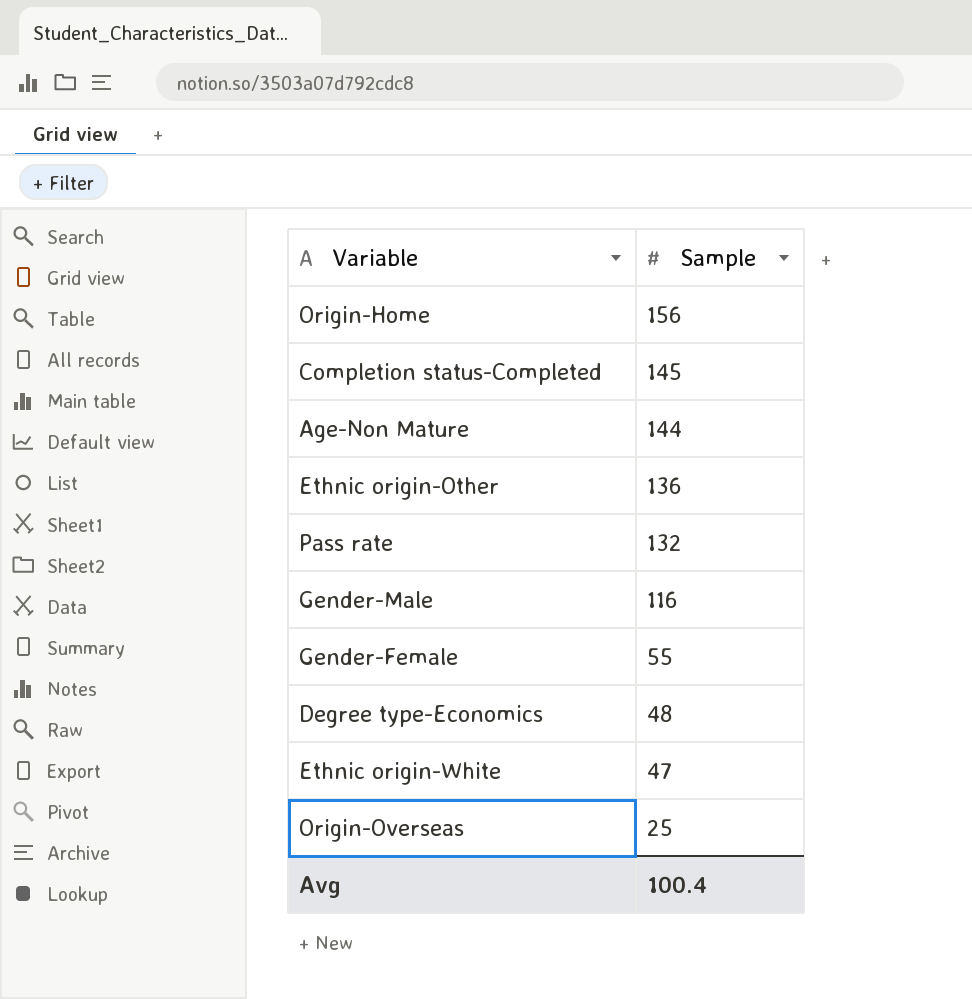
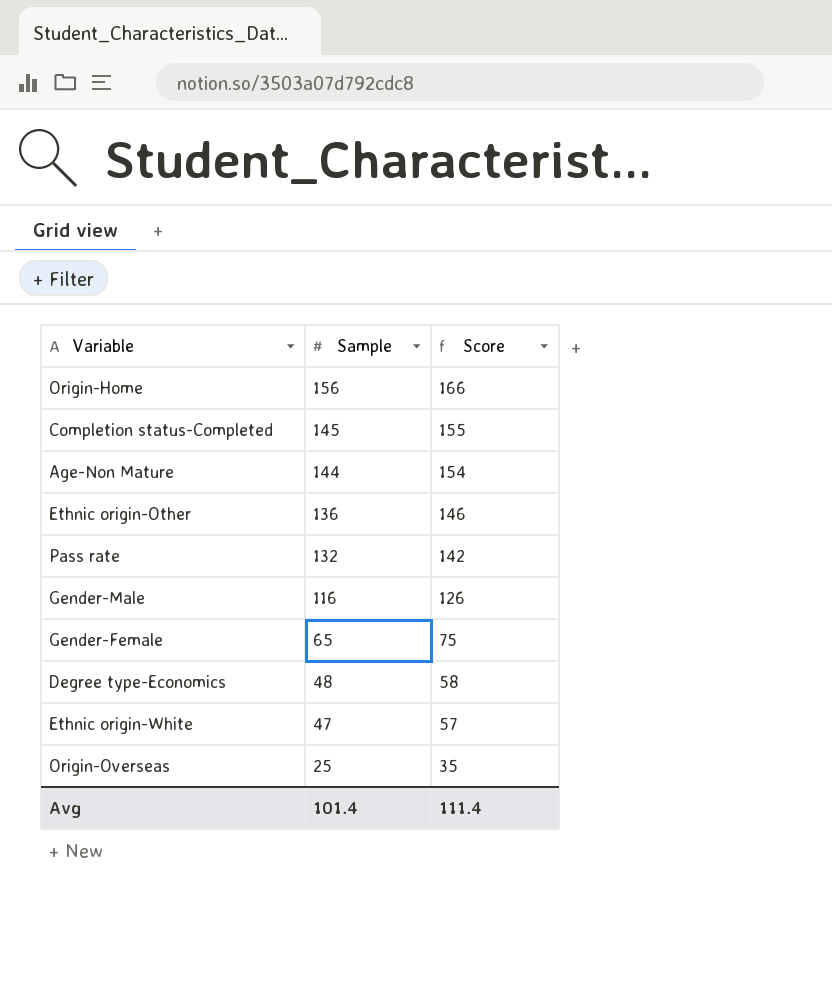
column Score | formula: none -> [Sample] + 10
Gender-Female | Sample: 55 -> 65
Avg | Sample: 100.4 -> 101.4

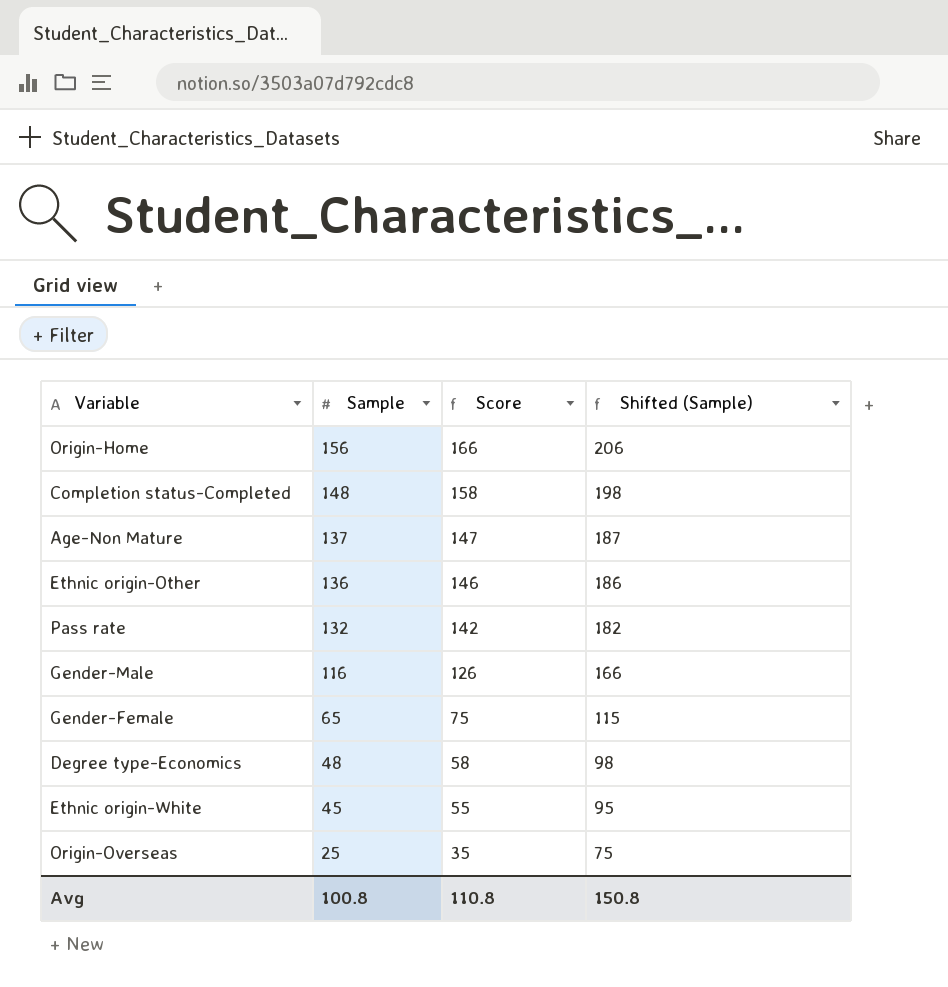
column Shifted (Sample) | formula: none -> [Sample] + 50
Completion status-Completed | Sample: 145 -> 148
Completion status-Completed | Score: 155 -> 158
Age-Non Mature | Sample: 144 -> 137
Age-Non Mature | Score: 154 -> 147
Ethnic origin-White | Sample: 47 -> 45
Ethnic origin-White | Score: 57 -> 55
Avg | Sample: 101.4 -> 100.8
Avg | Score: 111.4 -> 110.8

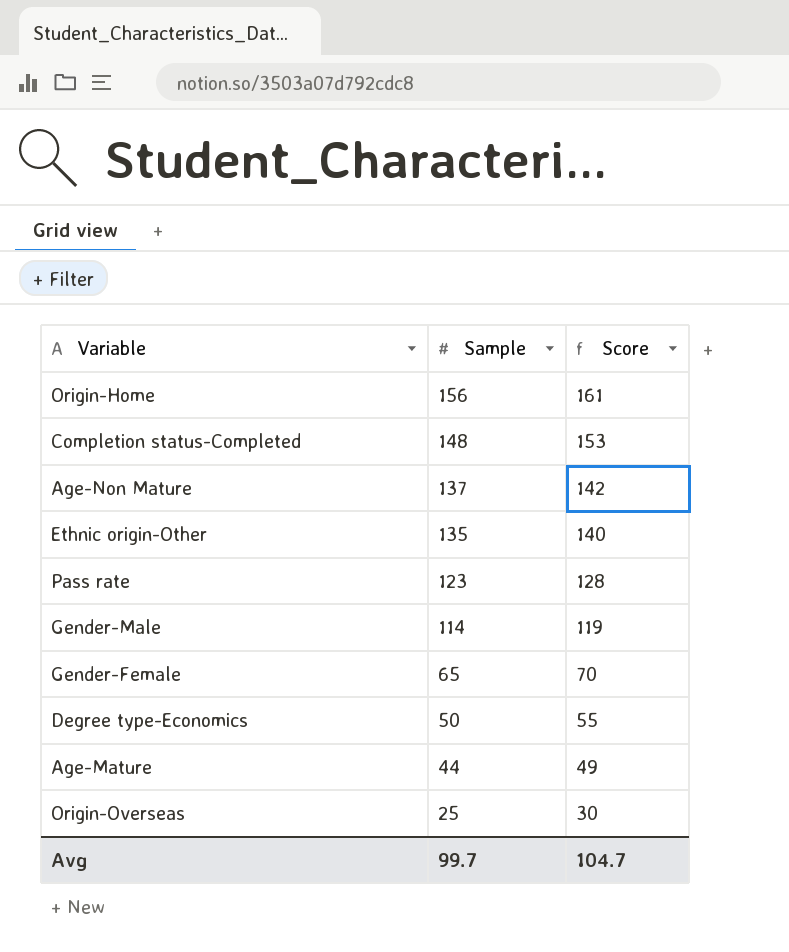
column Shifted (Sample) | formula: [Sample] + 50 -> none
column Score | formula: [Sample] + 10 -> [Sample] + 5
row Ethnic origin-White: 45 | 55 | 95 -> none
Ethnic origin-Other | Sample: 136 -> 135
Pass rate | Sample: 132 -> 123
Gender-Male | Sample: 116 -> 114
Degree type-Economics | Sample: 48 -> 50
row Age-Mature: none -> 44 | 49
Avg | Sample: 100.8 -> 99.7
Avg | Score: 110.8 -> 104.7

